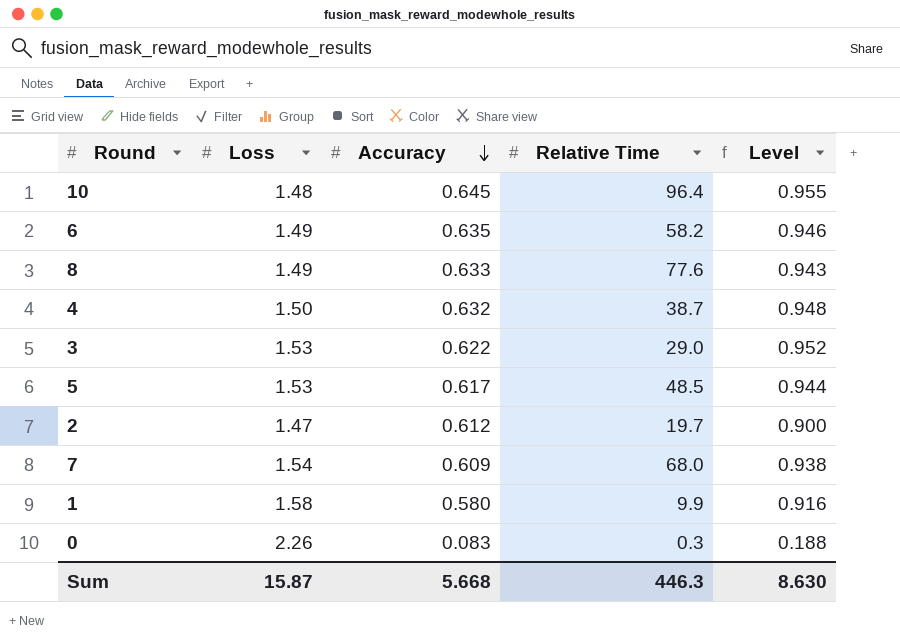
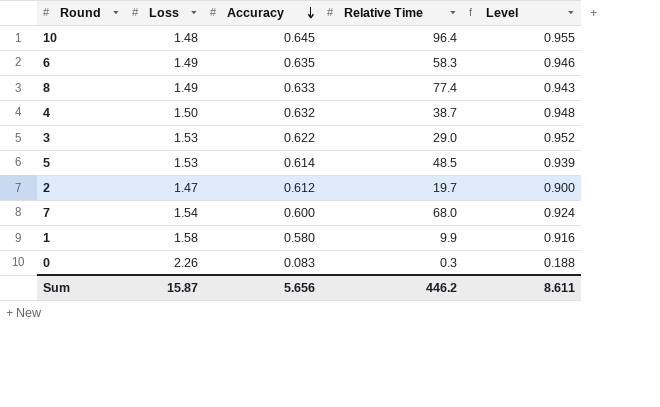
6 | Relative Time: 58.2 -> 58.3
8 | Relative Time: 77.6 -> 77.4
5 | Accuracy: 0.617 -> 0.614
5 | Level: 0.944 -> 0.939
7 | Accuracy: 0.609 -> 0.600
7 | Level: 0.938 -> 0.924
Sum | Accuracy: 5.668 -> 5.656
Sum | Relative Time: 446.3 -> 446.2
Sum | Level: 8.630 -> 8.611

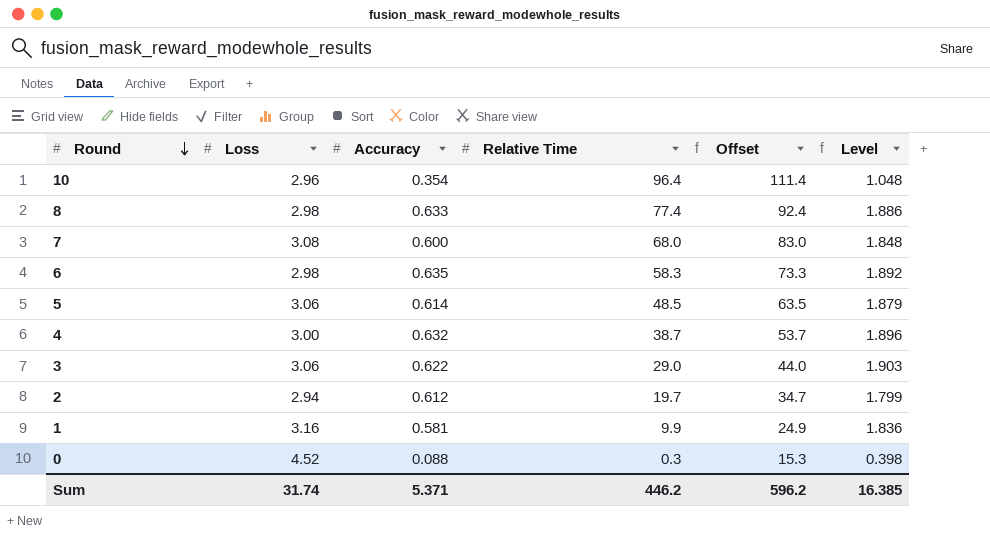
row order: Accuracy descending -> Round descending
column Offset | formula: none -> [Relative Time] + 15
10 | Loss: 1.48 -> 2.96
10 | Accuracy: 0.645 -> 0.354
10 | Level: 0.955 -> 1.048
8 | Loss: 1.49 -> 2.98
8 | Level: 0.943 -> 1.886
7 | Loss: 1.54 -> 3.08
7 | Level: 0.924 -> 1.848
6 | Loss: 1.49 -> 2.98
6 | Level: 0.946 -> 1.892
5 | Loss: 1.53 -> 3.06
5 | Level: 0.939 -> 1.879
4 | Loss: 1.50 -> 3.00
4 | Level: 0.948 -> 1.896
3 | Loss: 1.53 -> 3.06
3 | Level: 0.952 -> 1.903
2 | Loss: 1.47 -> 2.94
2 | Level: 0.900 -> 1.799
1 | Loss: 1.58 -> 3.16
1 | Accuracy: 0.580 -> 0.581
1 | Level: 0.916 -> 1.836
0 | Loss: 2.26 -> 4.52
0 | Accuracy: 0.083 -> 0.088
0 | Level: 0.188 -> 0.398
Sum | Loss: 15.87 -> 31.74
Sum | Accuracy: 5.656 -> 5.371
Sum | Level: 8.611 -> 16.385

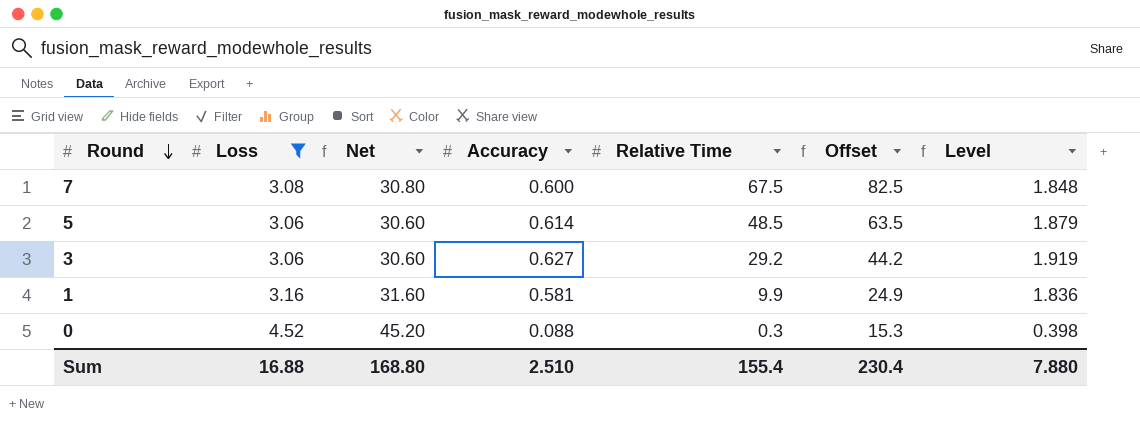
filter: none -> Loss >= 3.06
column Net | formula: none -> [Loss] * 10
7 | Relative Time: 68.0 -> 67.5
7 | Offset: 83.0 -> 82.5
3 | Accuracy: 0.622 -> 0.627
3 | Relative Time: 29.0 -> 29.2
3 | Offset: 44.0 -> 44.2
3 | Level: 1.903 -> 1.919
Sum | Loss: 31.74 -> 16.88
Sum | Accuracy: 5.371 -> 2.510
Sum | Relative Time: 446.2 -> 155.4
Sum | Offset: 596.2 -> 230.4
Sum | Level: 16.385 -> 7.880

